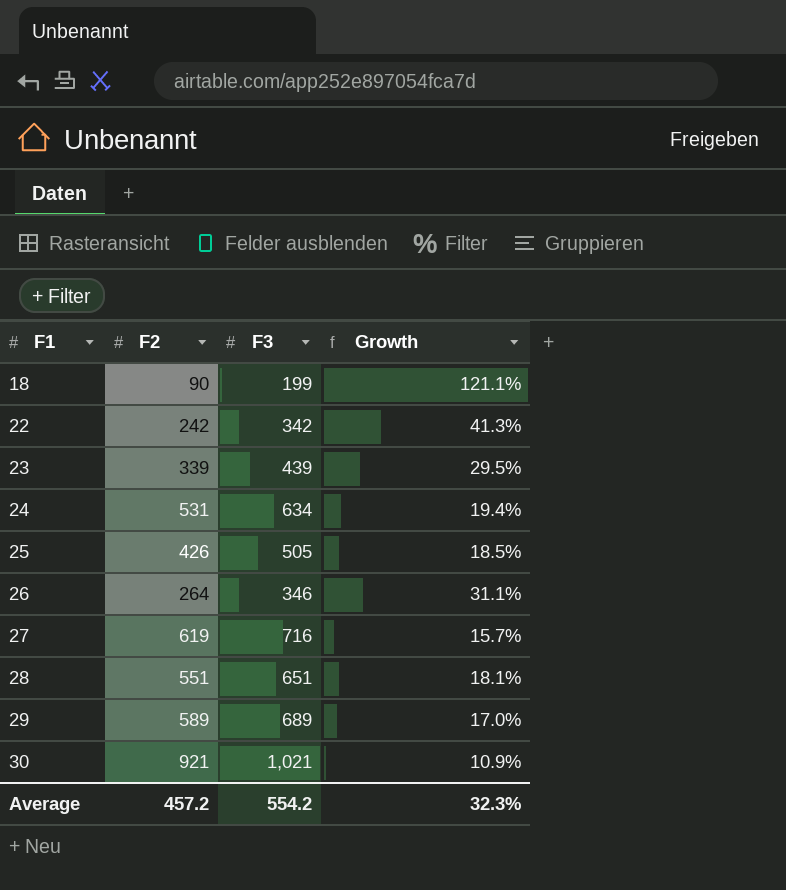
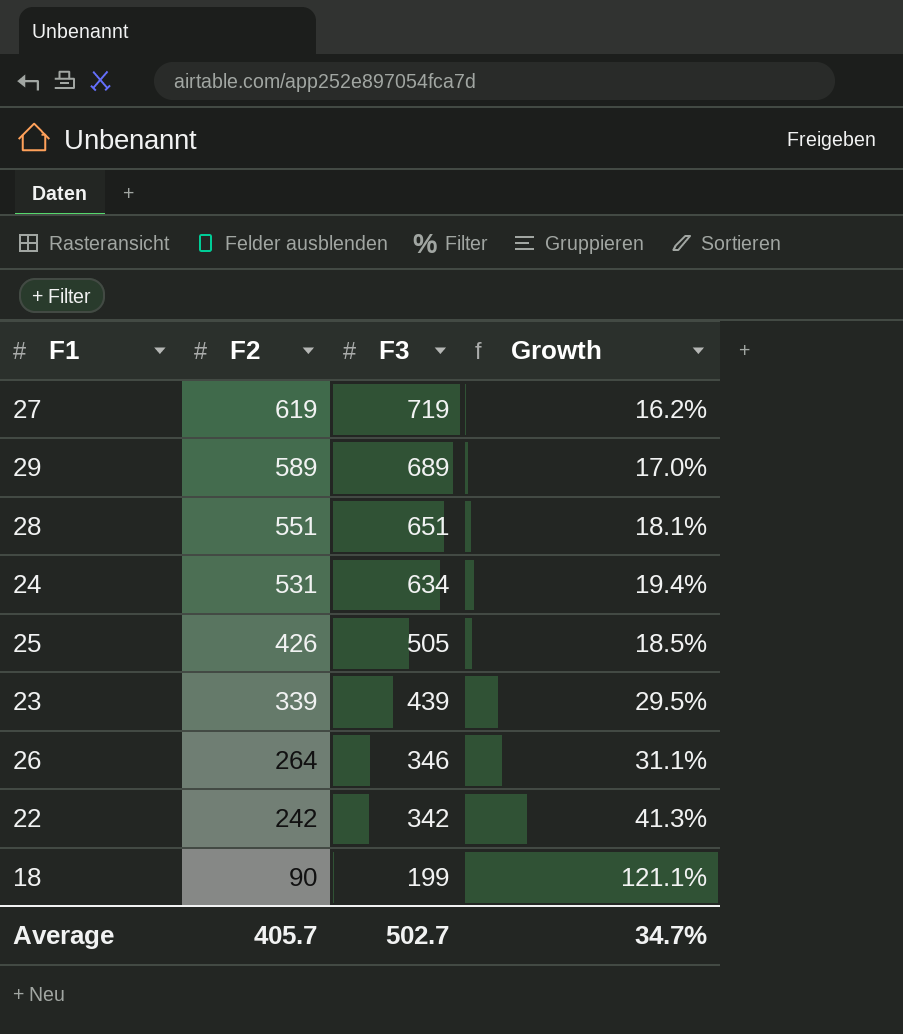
row order: F1 ascending -> F2 descending
row 30: 921 | 1,021 | 10.9% -> none
27 | F3: 716 -> 719
27 | Growth: 15.7% -> 16.2%
Average | F2: 457.2 -> 405.7
Average | F3: 554.2 -> 502.7
Average | Growth: 32.3% -> 34.7%

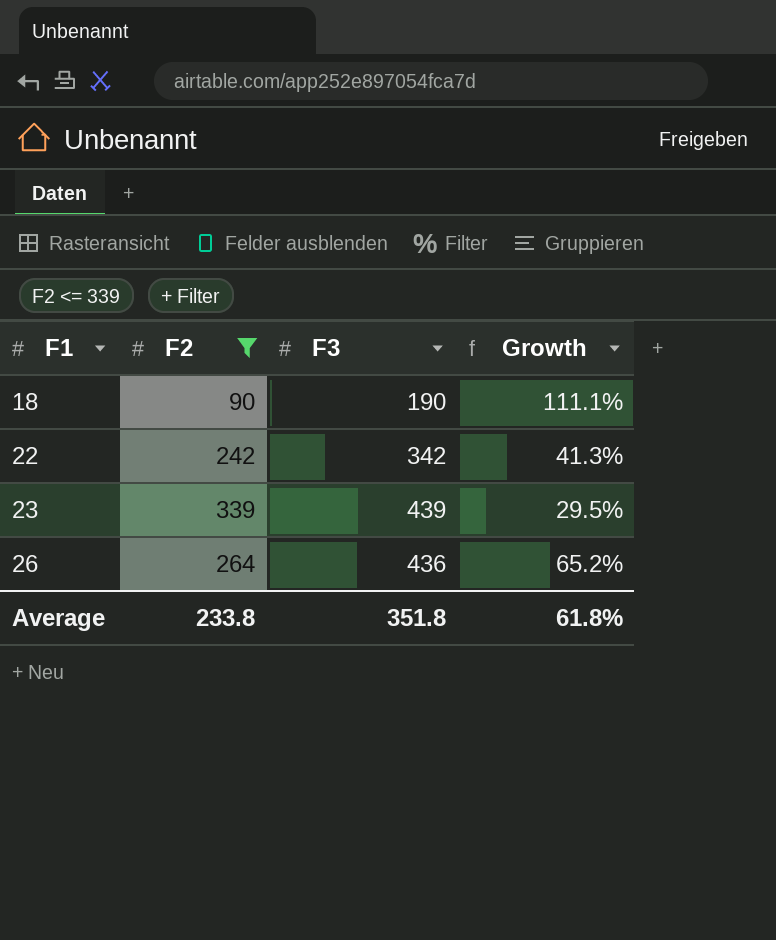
filter: none -> F2 <= 339
row order: F2 descending -> F1 ascending
18 | F3: 199 -> 190
18 | Growth: 121.1% -> 111.1%
26 | F3: 346 -> 436
26 | Growth: 31.1% -> 65.2%
Average | F2: 405.7 -> 233.8
Average | F3: 502.7 -> 351.8
Average | Growth: 34.7% -> 61.8%

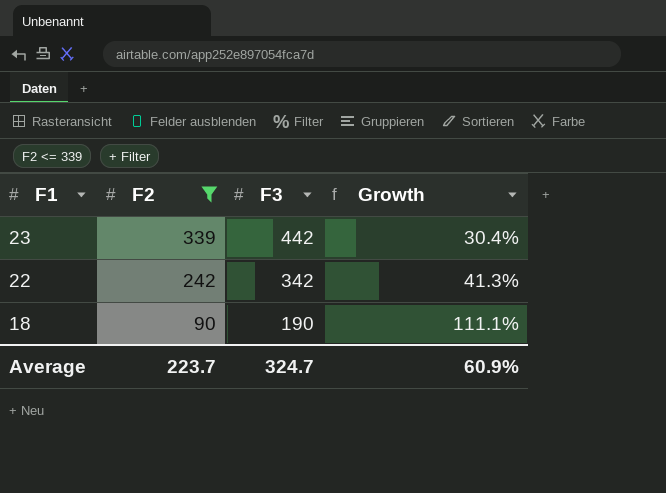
row order: F1 ascending -> F1 descending
row 26: 264 | 436 | 65.2% -> none
23 | F3: 439 -> 442
23 | Growth: 29.5% -> 30.4%
Average | F2: 233.8 -> 223.7
Average | F3: 351.8 -> 324.7
Average | Growth: 61.8% -> 60.9%

